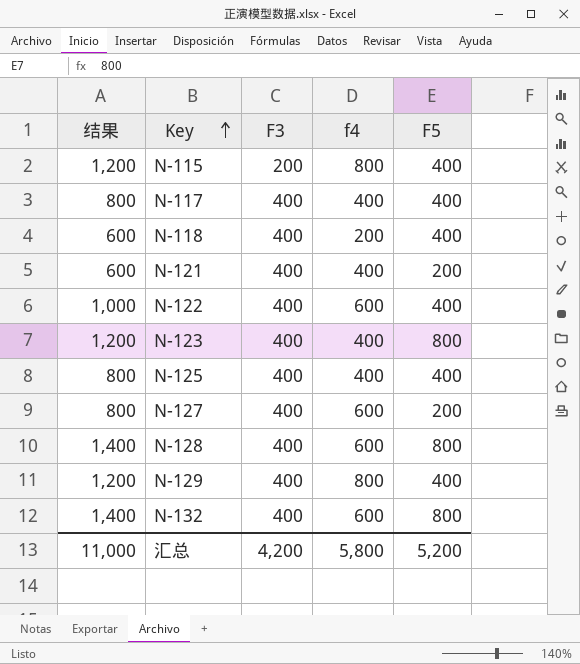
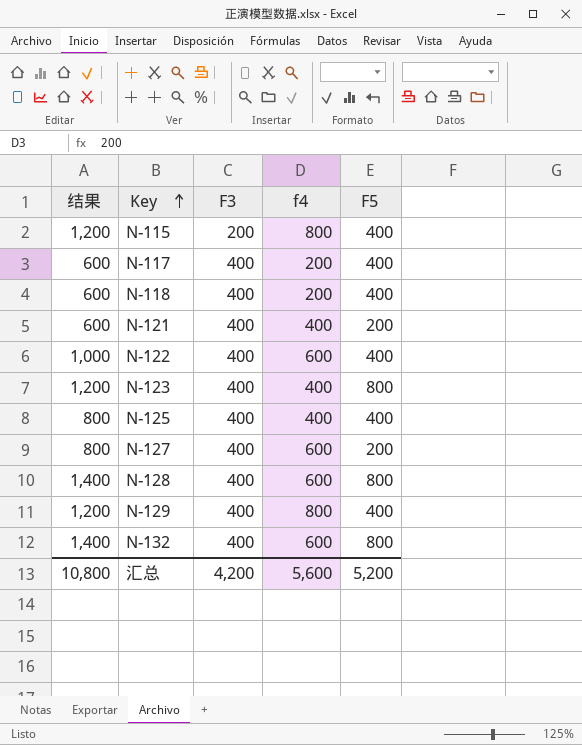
N-117 | 结果: 800 -> 600
N-117 | f4: 400 -> 200
汇总 | 结果: 11,000 -> 10,800
汇总 | f4: 5,800 -> 5,600

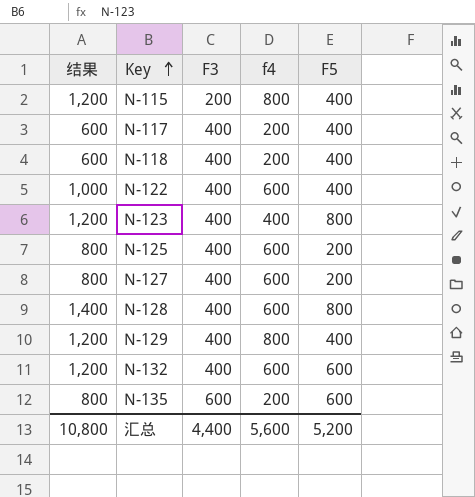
row N-121: 600 | 400 | 400 | 200 -> none
N-125 | f4: 400 -> 600
N-125 | F5: 400 -> 200
N-132 | 结果: 1,400 -> 1,200
N-132 | F5: 800 -> 600
row N-135: none -> 800 | 600 | 200 | 600
汇总 | F3: 4,200 -> 4,400

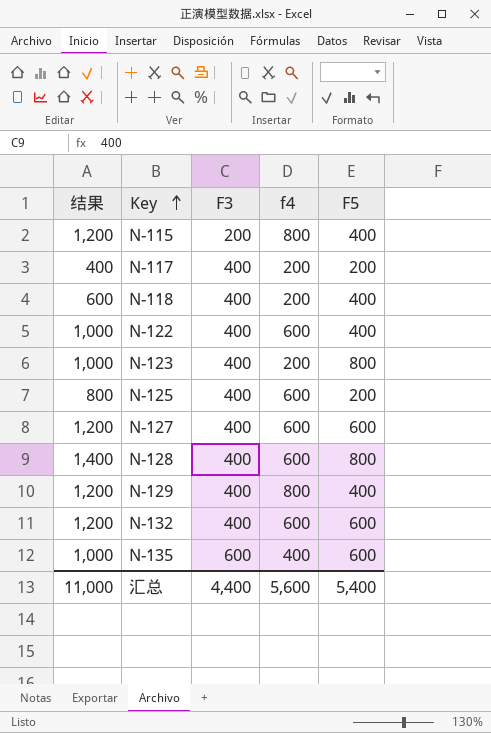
N-117 | 结果: 600 -> 400
N-117 | F5: 400 -> 200
N-123 | 结果: 1,200 -> 1,000
N-123 | f4: 400 -> 200
N-127 | 结果: 800 -> 1,200
N-127 | F5: 200 -> 600
N-135 | 结果: 800 -> 1,000
N-135 | f4: 200 -> 400
汇总 | 结果: 10,800 -> 11,000
汇总 | F5: 5,200 -> 5,400

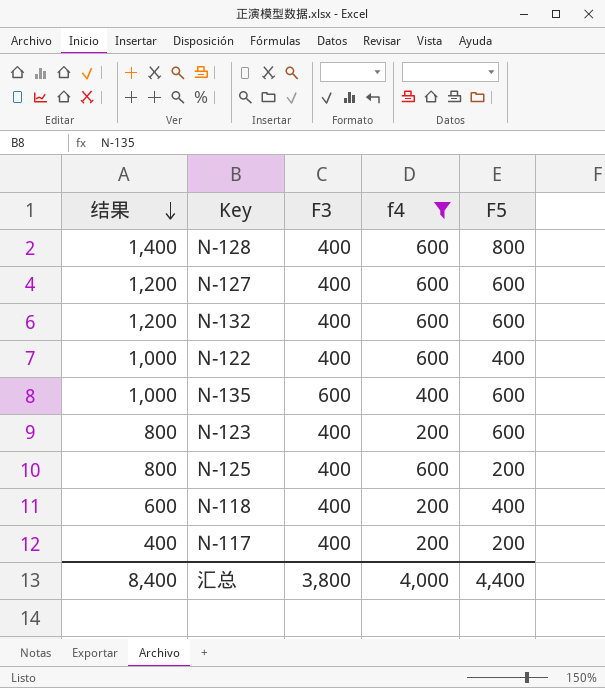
filter: none -> f4 != 800
row order: Key ascending -> 结果 descending
N-123 | 结果: 1,000 -> 800
N-123 | F5: 800 -> 600
汇总 | 结果: 11,000 -> 8,400
汇总 | F3: 4,400 -> 3,800
汇总 | f4: 5,600 -> 4,000
汇总 | F5: 5,400 -> 4,400

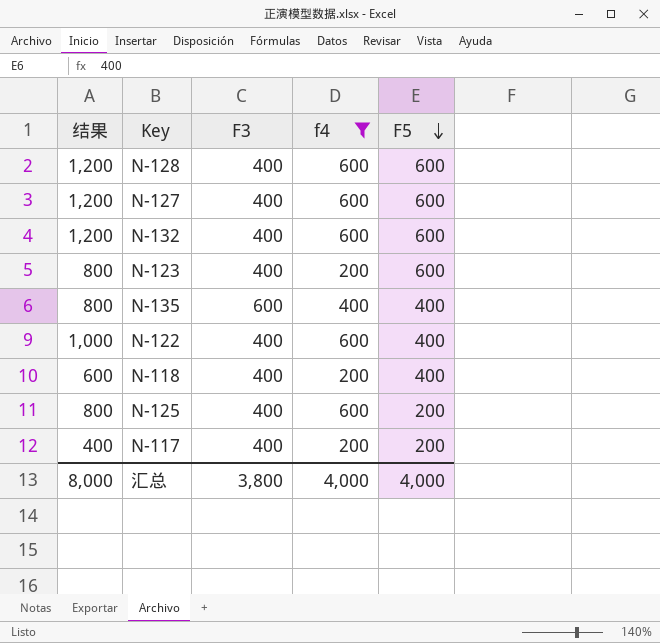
row order: 结果 descending -> F5 descending
N-128 | 结果: 1,400 -> 1,200
N-128 | F5: 800 -> 600
N-135 | 结果: 1,000 -> 800
N-135 | F5: 600 -> 400
汇总 | 结果: 8,400 -> 8,000
汇总 | F5: 4,400 -> 4,000

